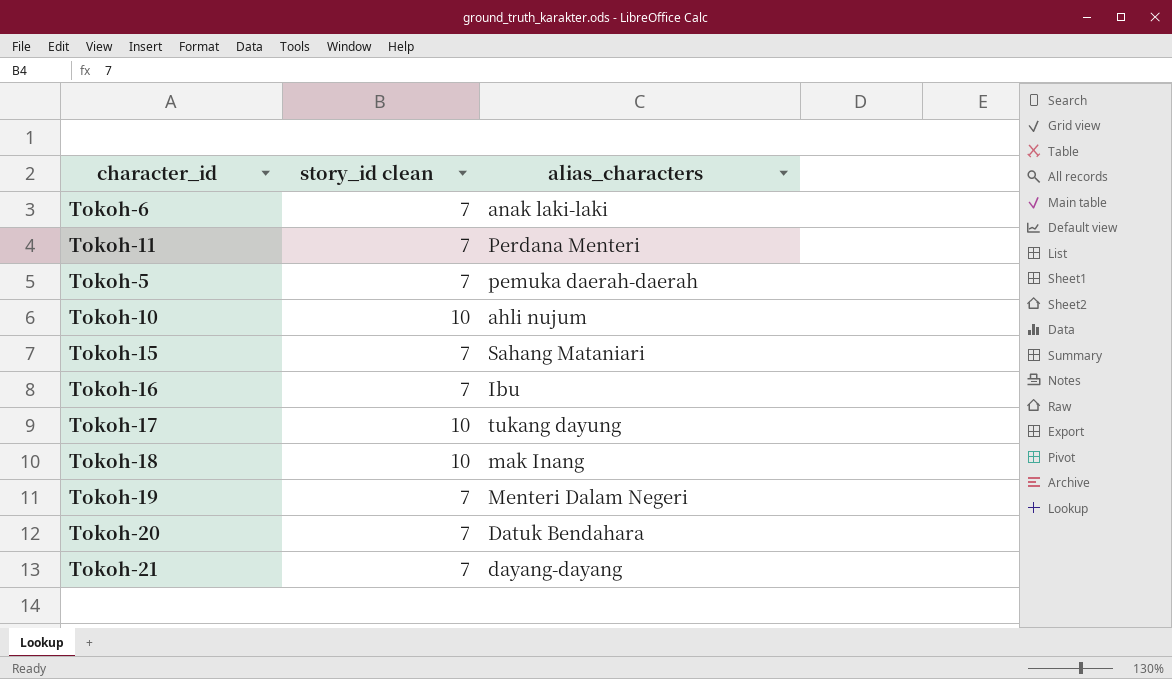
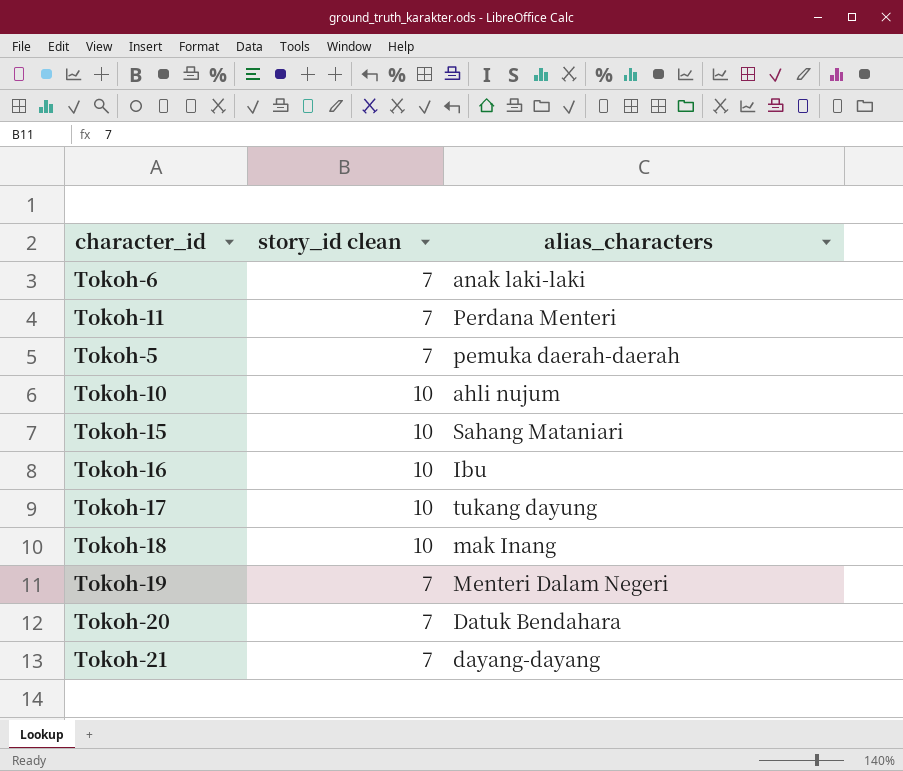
Tokoh-15 | story_id clean: 7 -> 10
Tokoh-16 | story_id clean: 7 -> 10

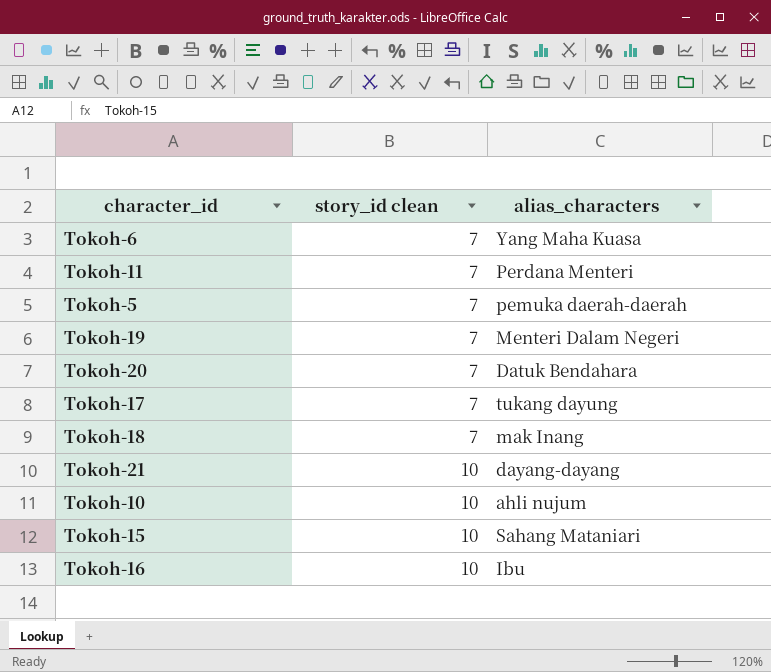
row order: none -> story_id clean ascending
Tokoh-6 | alias_characters: anak laki-laki -> Yang Maha Kuasa
Tokoh-17 | story_id clean: 10 -> 7
Tokoh-18 | story_id clean: 10 -> 7
Tokoh-21 | story_id clean: 7 -> 10

